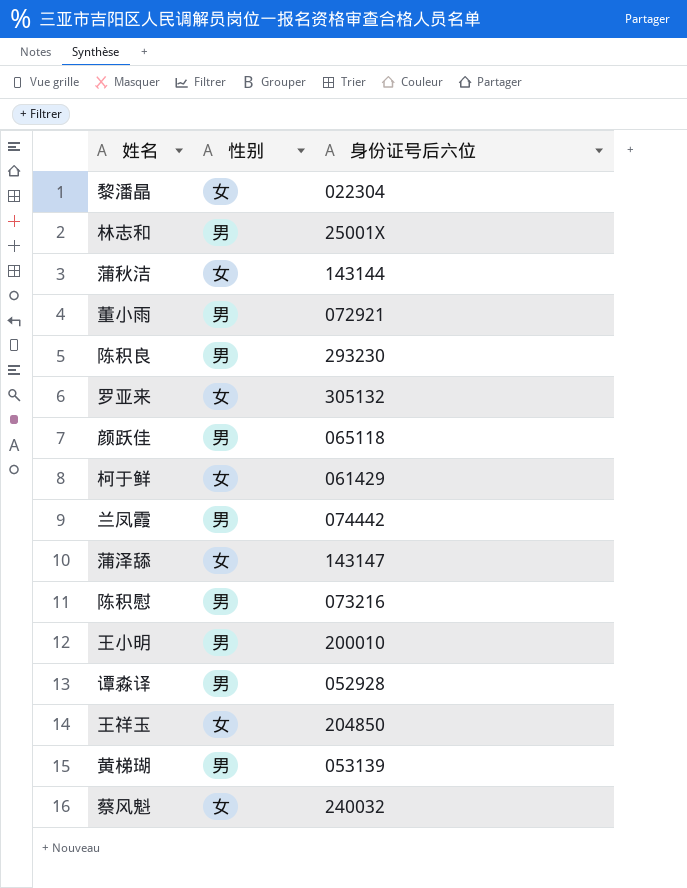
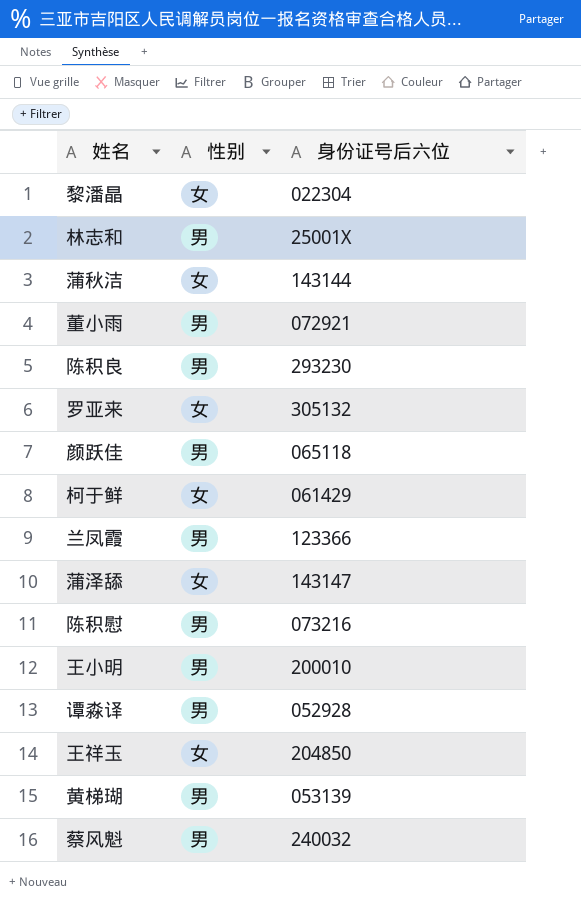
兰凤霞 | 身份证号后六位: 074442 -> 123366
蔡风魁 | 性别: 女 -> 男

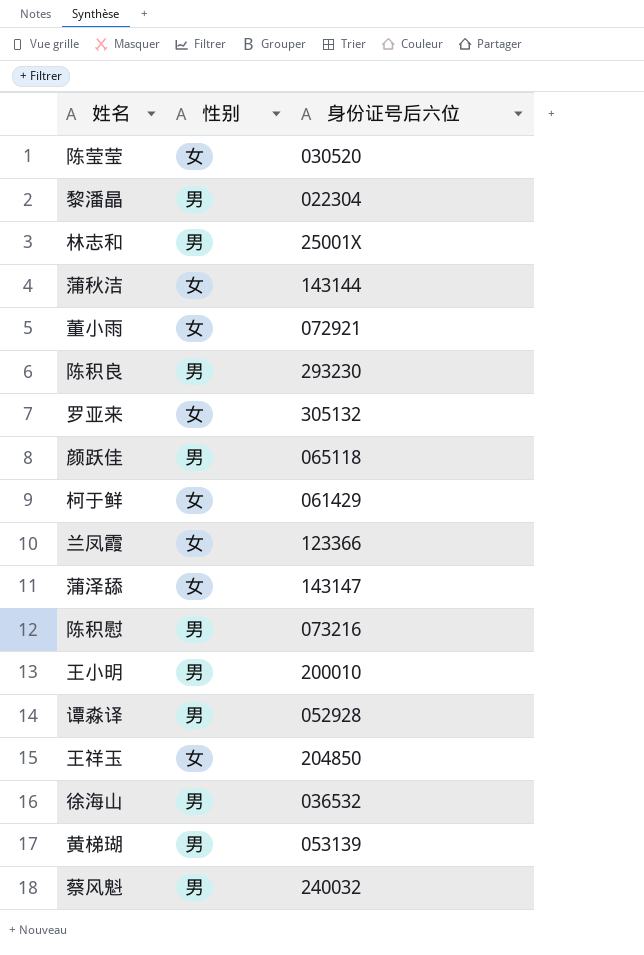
row 陈莹莹: none -> 女 | 030520
黎潘晶 | 性别: 女 -> 男
董小雨 | 性别: 男 -> 女
兰凤霞 | 性别: 男 -> 女
row 徐海山: none -> 男 | 036532

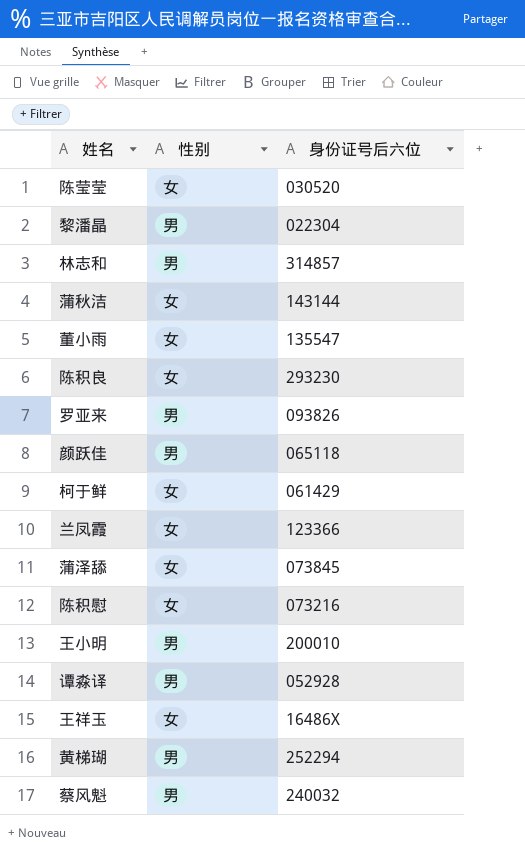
row 徐海山: 男 | 036532 -> none
林志和 | 身份证号后六位: 25001X -> 314857
董小雨 | 身份证号后六位: 072921 -> 135547
陈积良 | 性别: 男 -> 女
罗亚来 | 性别: 女 -> 男
罗亚来 | 身份证号后六位: 305132 -> 093826
蒲泽舔 | 身份证号后六位: 143147 -> 073845
陈积慰 | 性别: 男 -> 女
王祥玉 | 身份证号后六位: 204850 -> 16486X
黄梯瑚 | 身份证号后六位: 053139 -> 252294

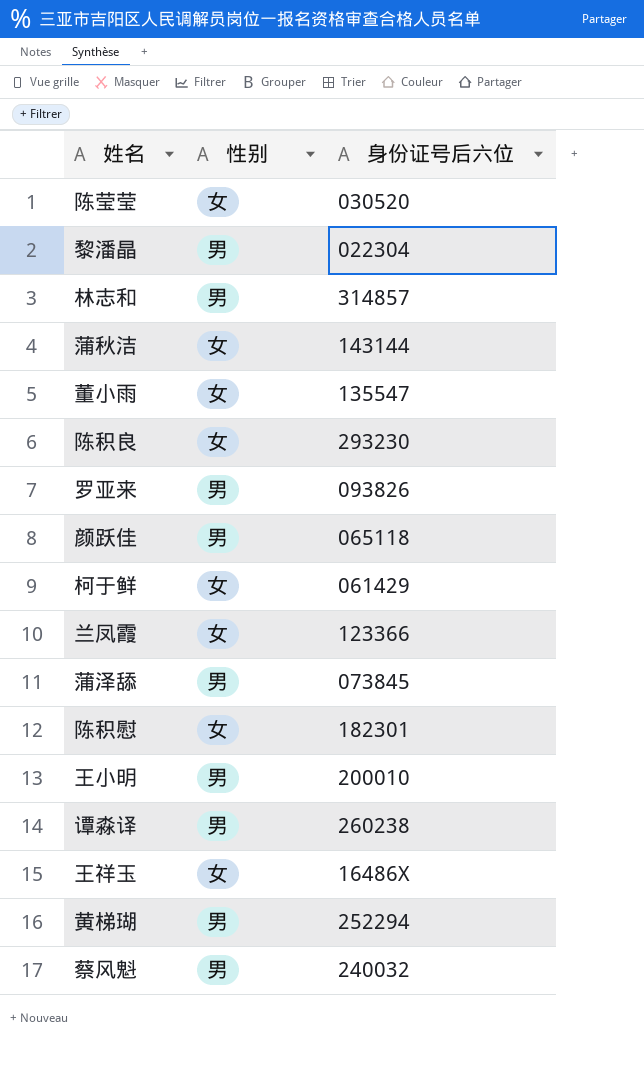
蒲泽舔 | 性别: 女 -> 男
陈积慰 | 身份证号后六位: 073216 -> 182301
谭淼译 | 身份证号后六位: 052928 -> 260238

